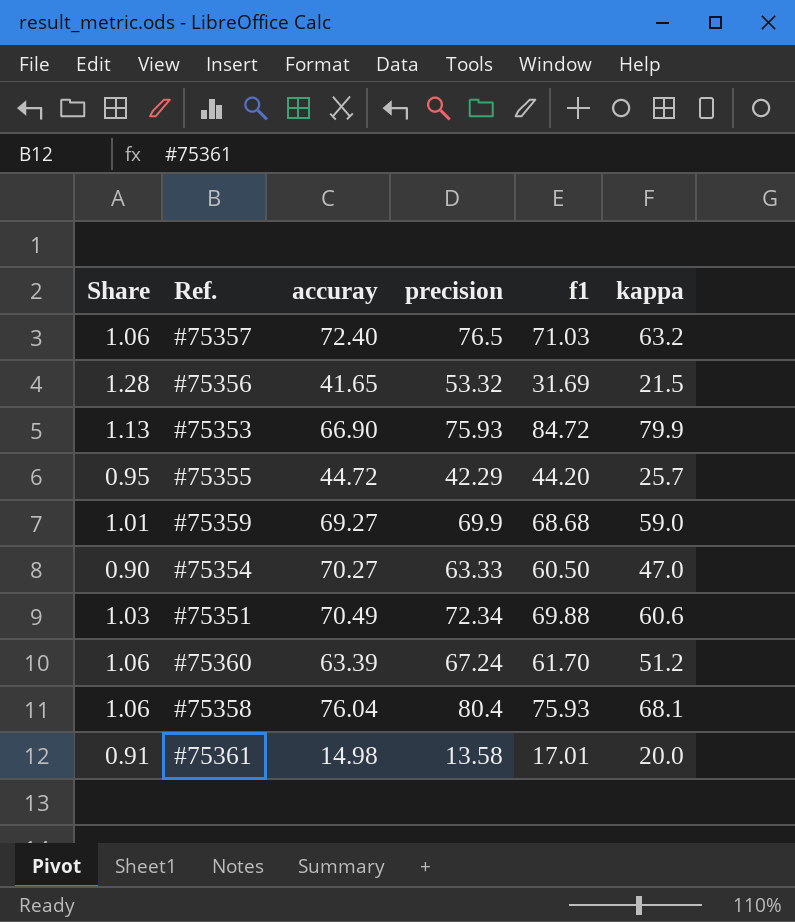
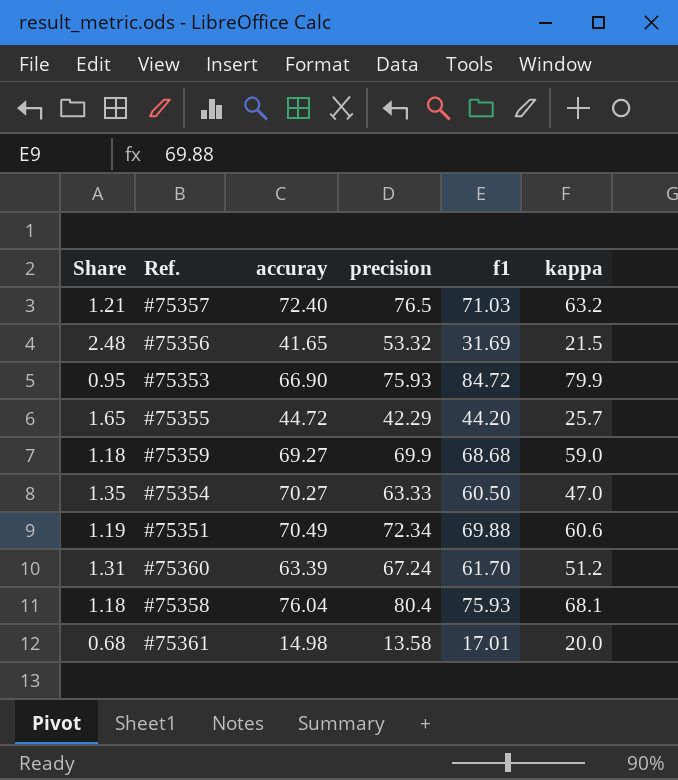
column Share | formula: [precision] / [accuray] -> [precision] / [kappa]

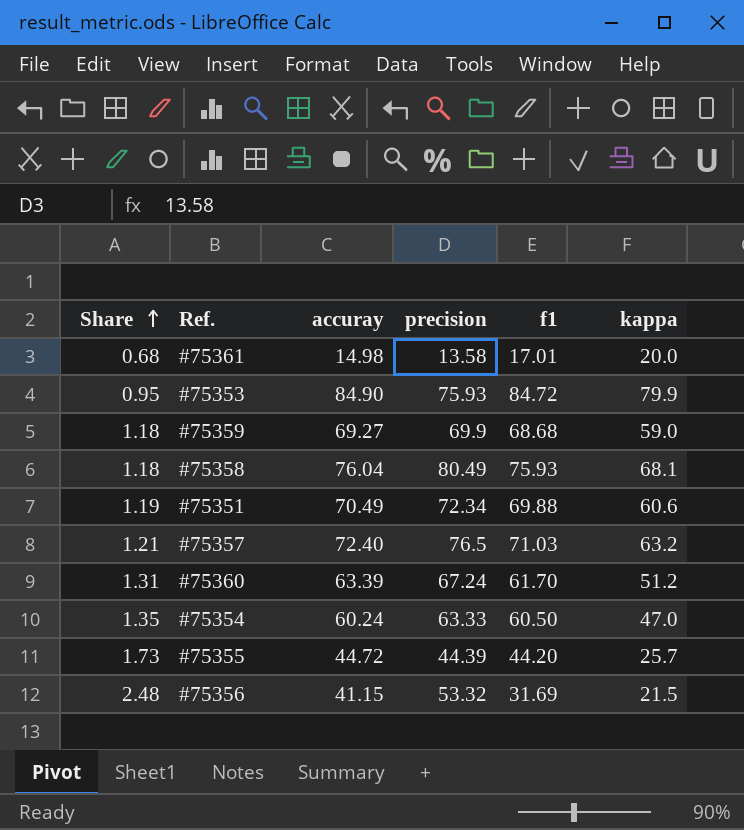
row order: none -> Share ascending
#75353 | accuray: 66.90 -> 84.90
#75358 | precision: 80.4 -> 80.49
#75354 | accuray: 70.27 -> 60.24
#75355 | Share: 1.65 -> 1.73
#75355 | precision: 42.29 -> 44.39
#75356 | accuray: 41.65 -> 41.15

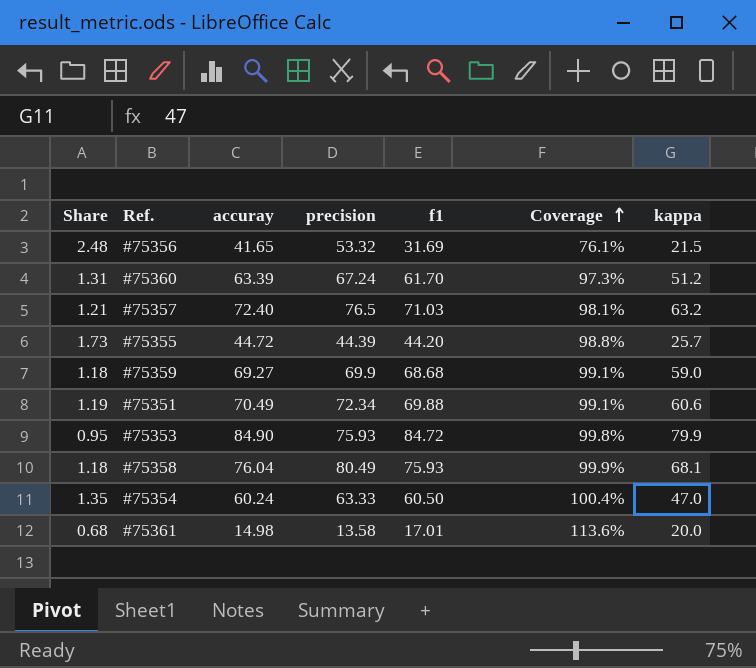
row order: Share ascending -> Coverage ascending
column Coverage | formula: none -> [f1] / [accuray]
#75356 | accuray: 41.15 -> 41.65

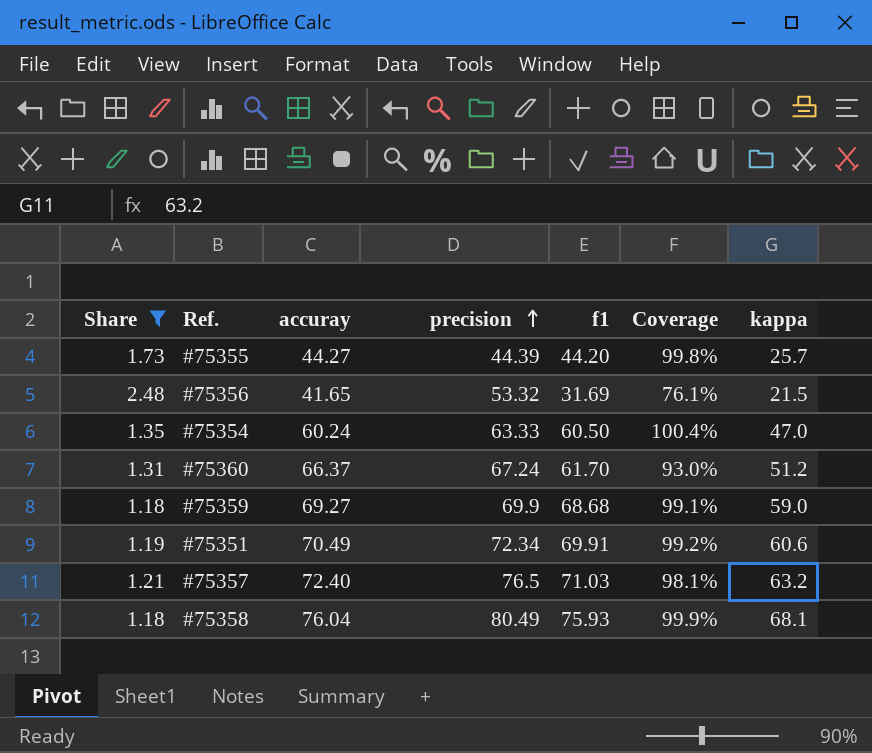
filter: none -> Share >= 1.18
row order: Coverage ascending -> precision ascending
#75355 | accuray: 44.72 -> 44.27
#75355 | Coverage: 98.8% -> 99.8%
#75360 | accuray: 63.39 -> 66.37
#75360 | Coverage: 97.3% -> 93.0%
#75351 | f1: 69.88 -> 69.91
#75351 | Coverage: 99.1% -> 99.2%

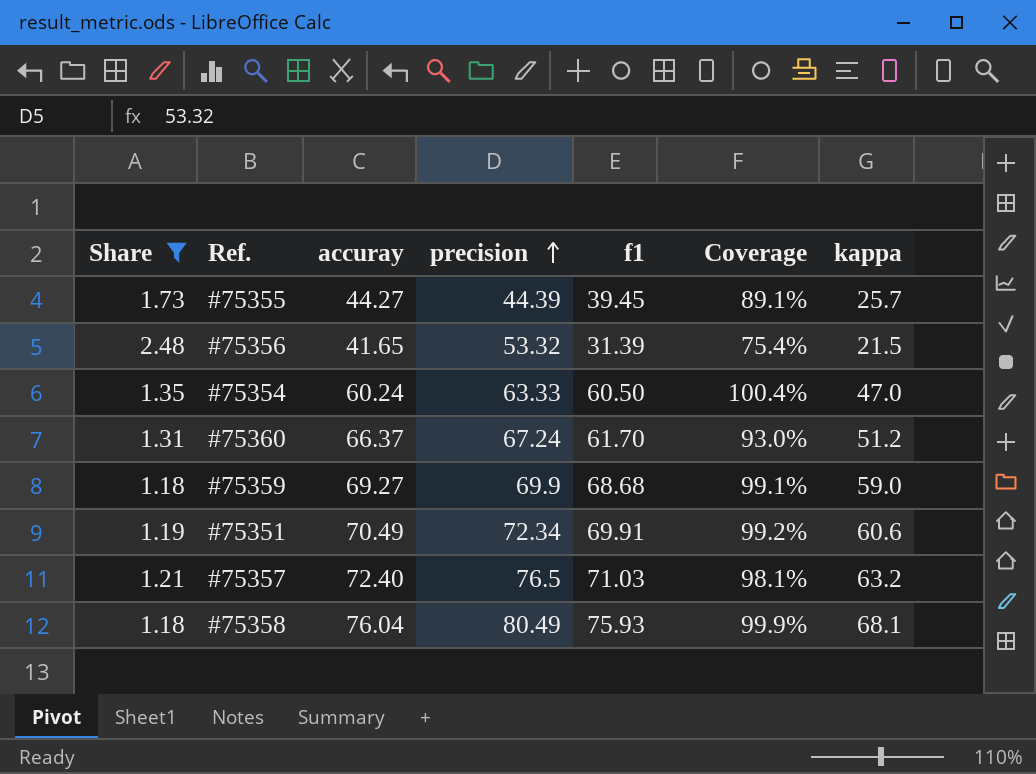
#75355 | f1: 44.20 -> 39.45
#75355 | Coverage: 99.8% -> 89.1%
#75356 | f1: 31.69 -> 31.39
#75356 | Coverage: 76.1% -> 75.4%

